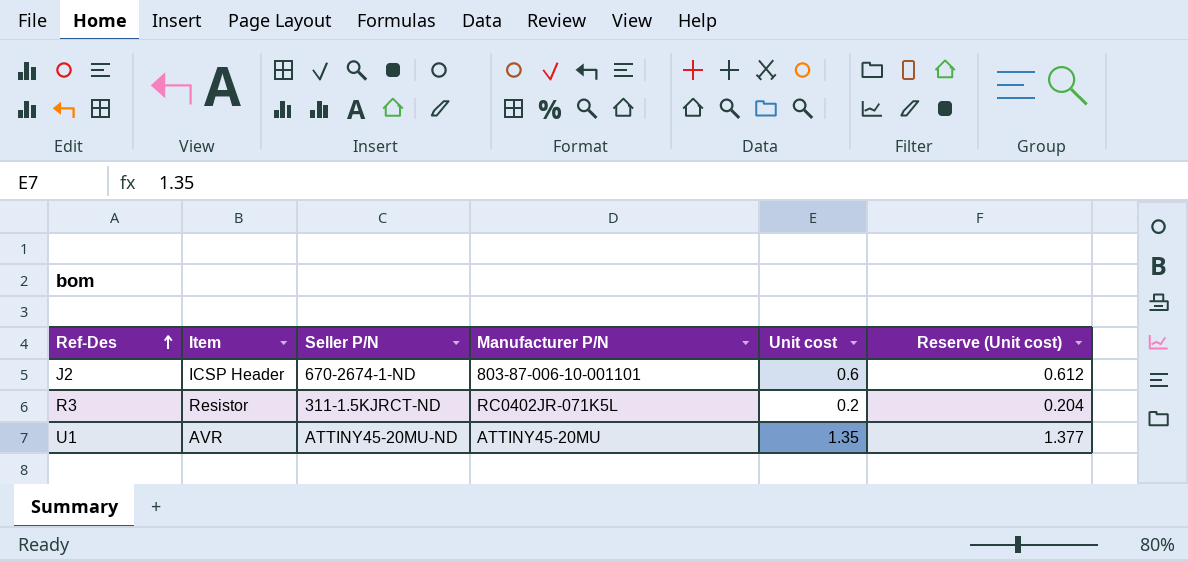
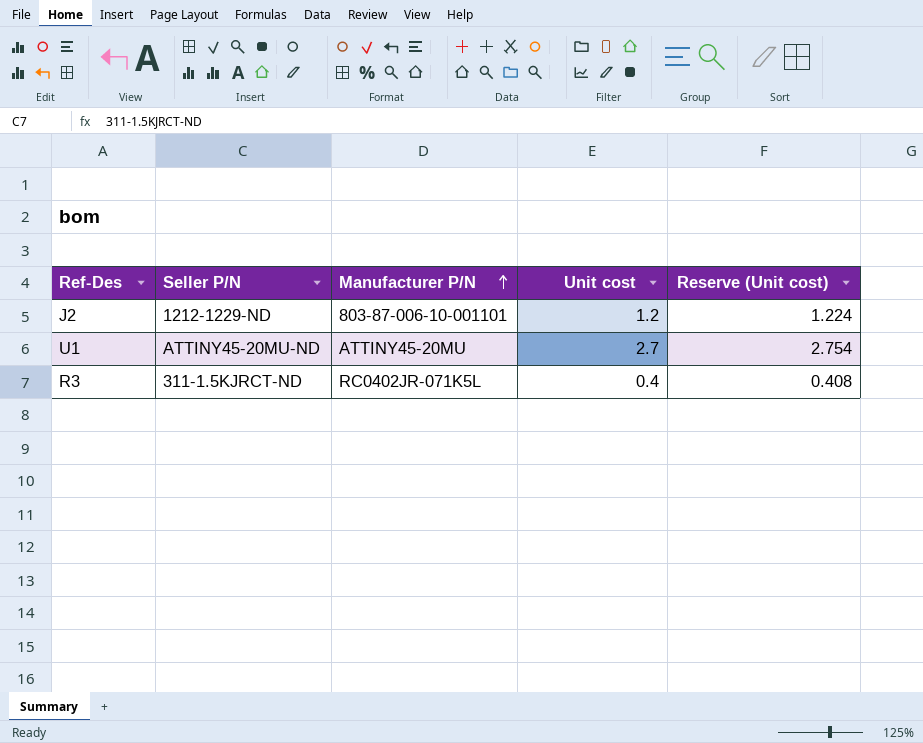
row order: Ref-Des ascending -> Manufacturer P/N ascending
column Item | position: 2 -> none
J2 | Seller P/N: 670-2674-1-ND -> 1212-1229-ND
J2 | Unit cost: 0.6 -> 1.2
J2 | Reserve (Unit cost): 0.612 -> 1.224
U1 | Unit cost: 1.35 -> 2.7
U1 | Reserve (Unit cost): 1.377 -> 2.754
R3 | Unit cost: 0.2 -> 0.4
R3 | Reserve (Unit cost): 0.204 -> 0.408

